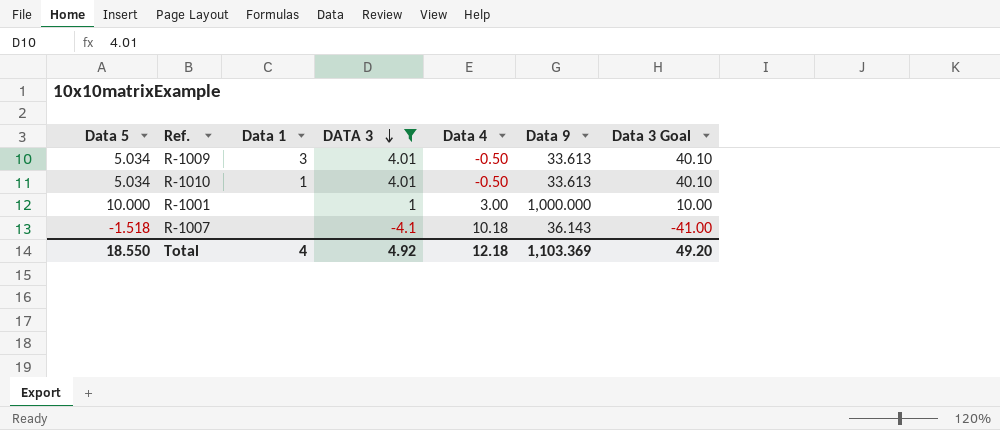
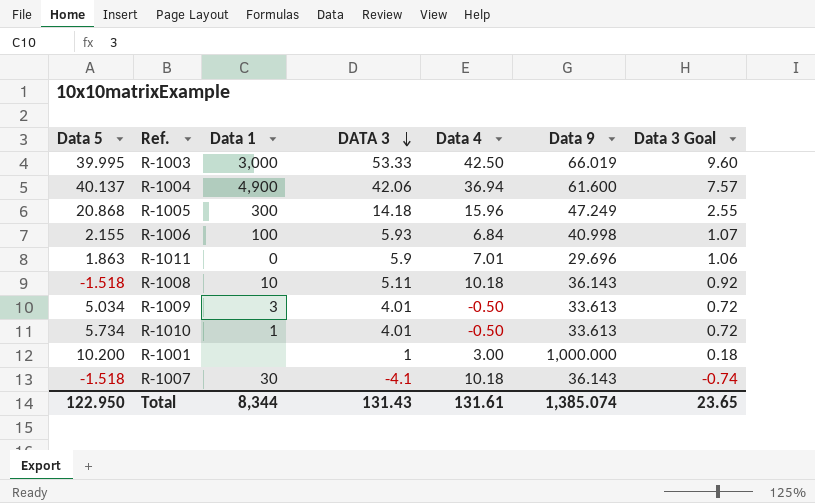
filter: DATA 3 <= 4.01 -> none
column Data 3 Goal | formula: [DATA 3] * 10 -> [DATA 3] * 0.18
R-1010 | Data 5: 5.034 -> 5.734
R-1001 | Data 5: 10.000 -> 10.200
R-1007 | Data 1: none -> 30
Total | Data 5: 18.550 -> 122.950
Total | Data 1: 4 -> 8,344
Total | DATA 3: 4.92 -> 131.43
Total | Data 4: 12.18 -> 131.61
Total | Data 9: 1,103.369 -> 1,385.074
Total | Data 3 Goal: 49.20 -> 23.65

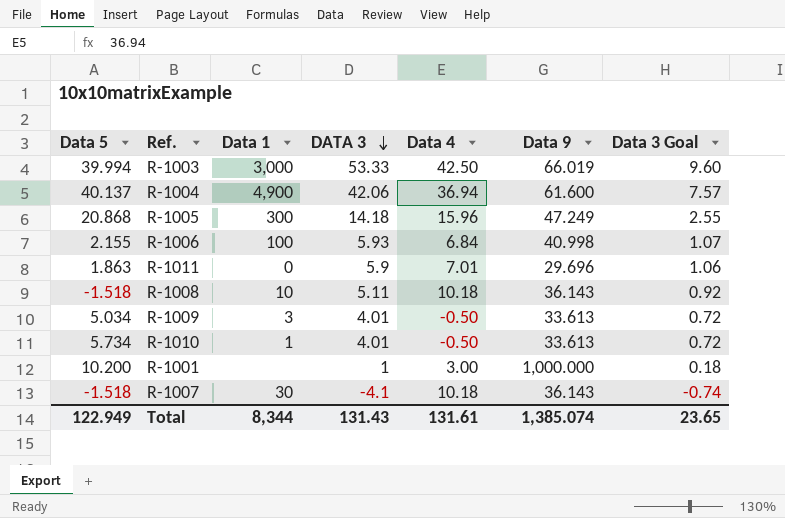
R-1003 | Data 5: 39.995 -> 39.994
Total | Data 5: 122.950 -> 122.949

